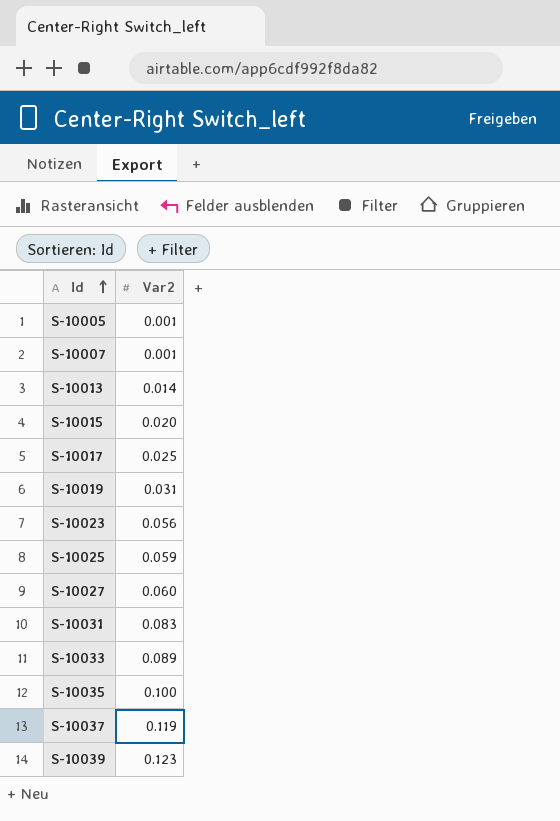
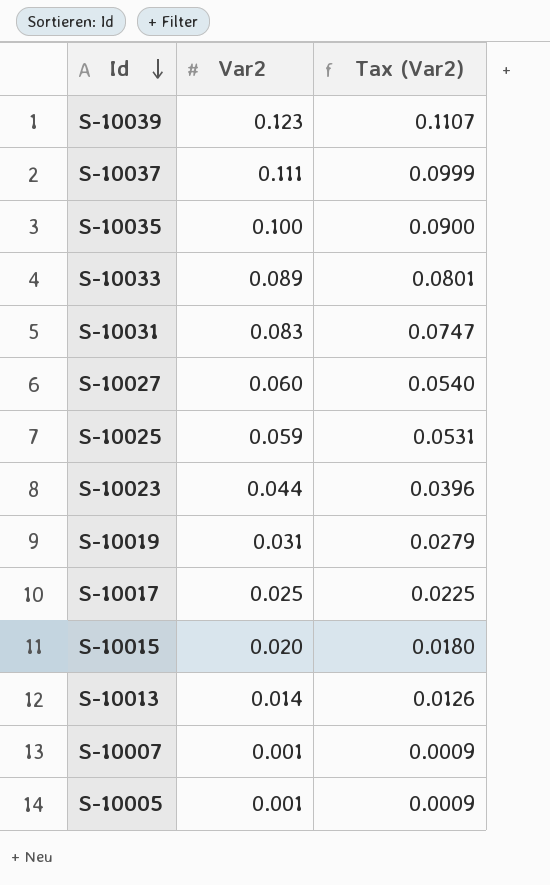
row order: Id ascending -> Id descending
column Tax (Var2) | formula: none -> [Var2] * 0.9
S-10037 | Var2: 0.119 -> 0.111
S-10023 | Var2: 0.056 -> 0.044

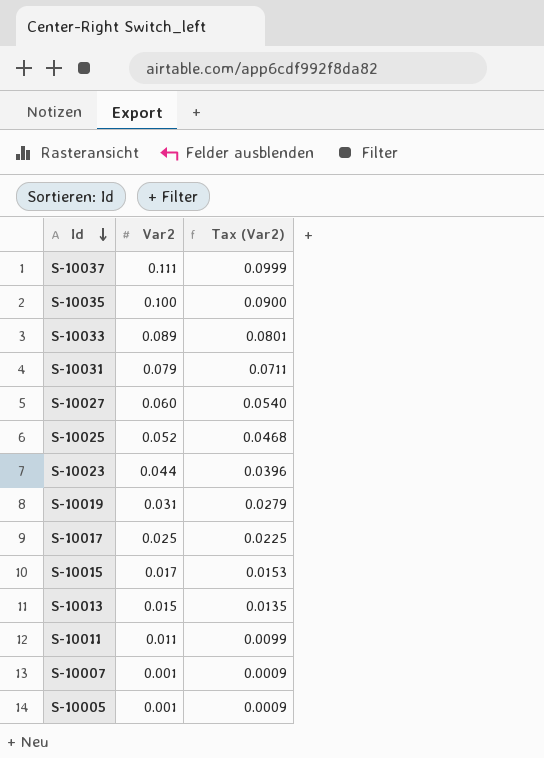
row S-10039: 0.123 | 0.1107 -> none
S-10031 | Var2: 0.083 -> 0.079
S-10031 | Tax (Var2): 0.0747 -> 0.0711
S-10025 | Var2: 0.059 -> 0.052
S-10025 | Tax (Var2): 0.0531 -> 0.0468
S-10015 | Var2: 0.020 -> 0.017
S-10015 | Tax (Var2): 0.0180 -> 0.0153
S-10013 | Var2: 0.014 -> 0.015
S-10013 | Tax (Var2): 0.0126 -> 0.0135
row S-10011: none -> 0.011 | 0.0099

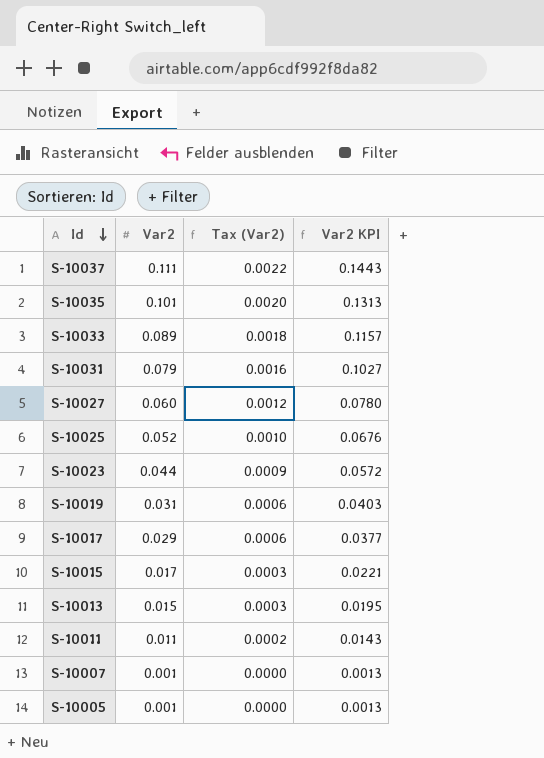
column Tax (Var2) | formula: [Var2] * 0.9 -> [Var2] * 0.02
column Var2 KPI | formula: none -> [Var2] * 1.3
S-10035 | Var2: 0.100 -> 0.101
S-10017 | Var2: 0.025 -> 0.029

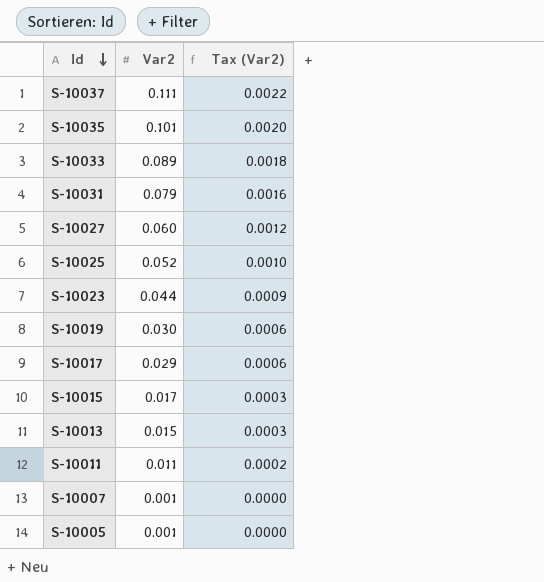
column Var2 KPI | formula: [Var2] * 1.3 -> none
S-10019 | Var2: 0.031 -> 0.030

